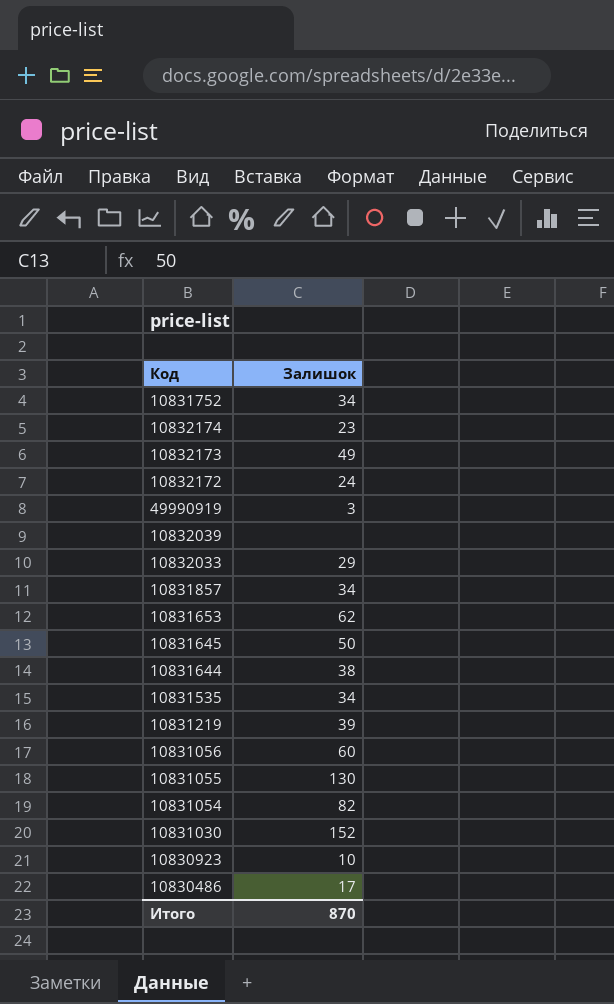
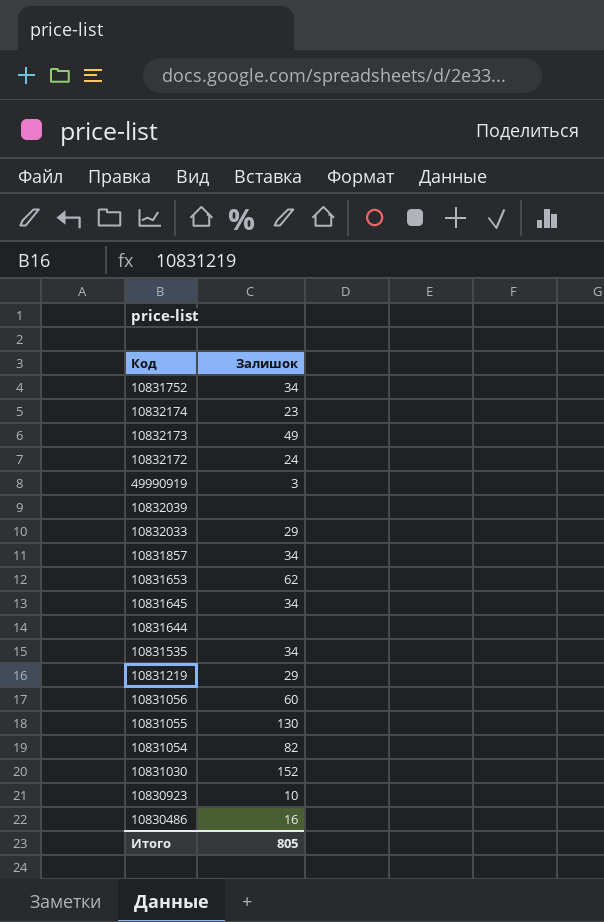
10831645 | Залишок: 50 -> 34
10831644 | Залишок: 38 -> none
10831219 | Залишок: 39 -> 29
10830486 | Залишок: 17 -> 16
Итого | Залишок: 870 -> 805

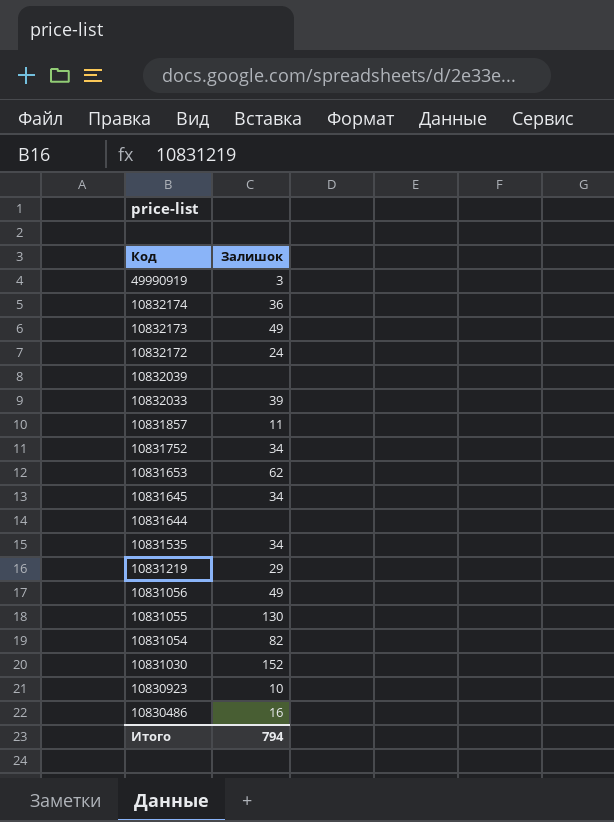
row order: none -> Код descending
10832174 | Залишок: 23 -> 36
10832033 | Залишок: 29 -> 39
10831857 | Залишок: 34 -> 11
10831056 | Залишок: 60 -> 49
Итого | Залишок: 805 -> 794

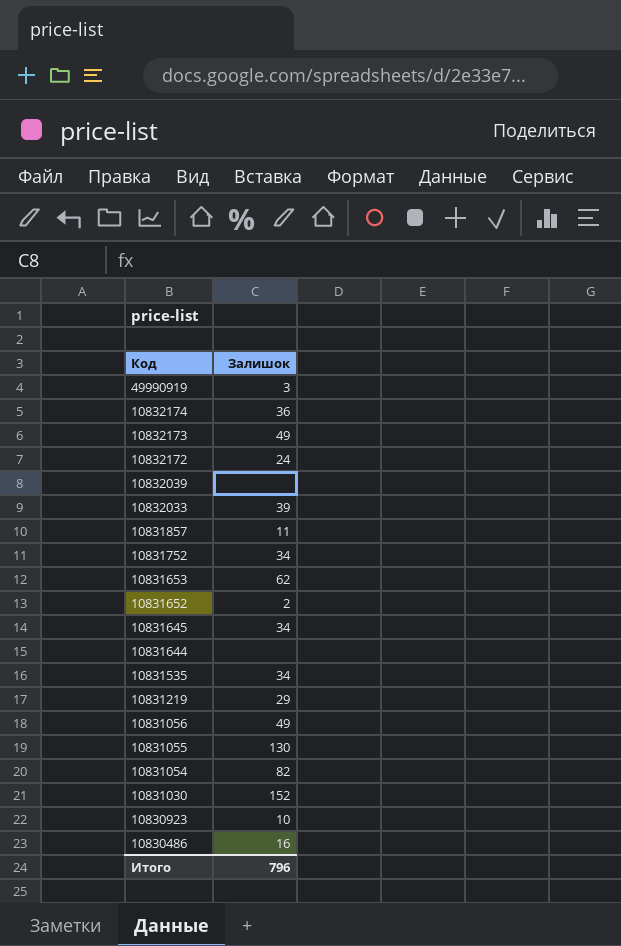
row 10831652: none -> 2
Итого | Залишок: 794 -> 796

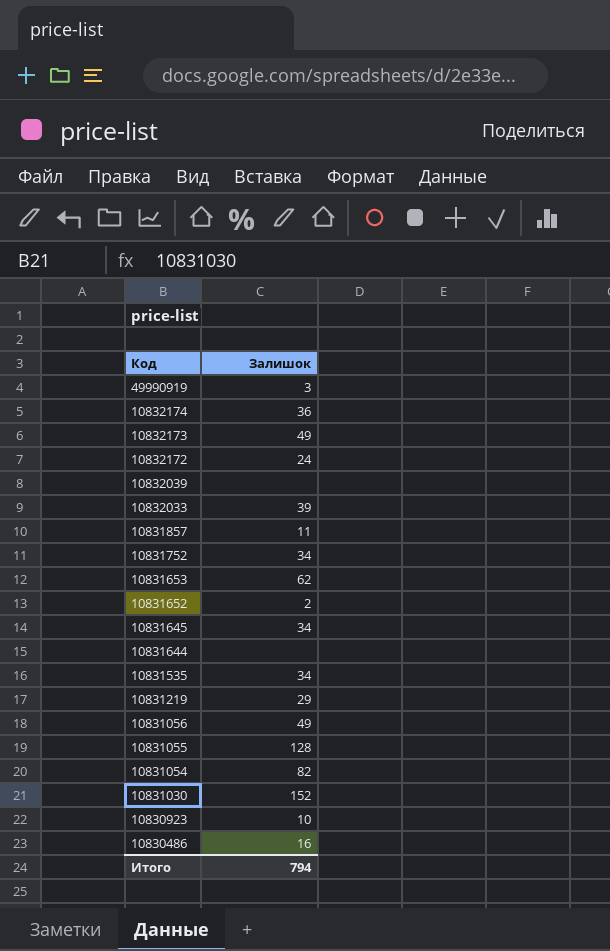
10831055 | Залишок: 130 -> 128
Итого | Залишок: 796 -> 794

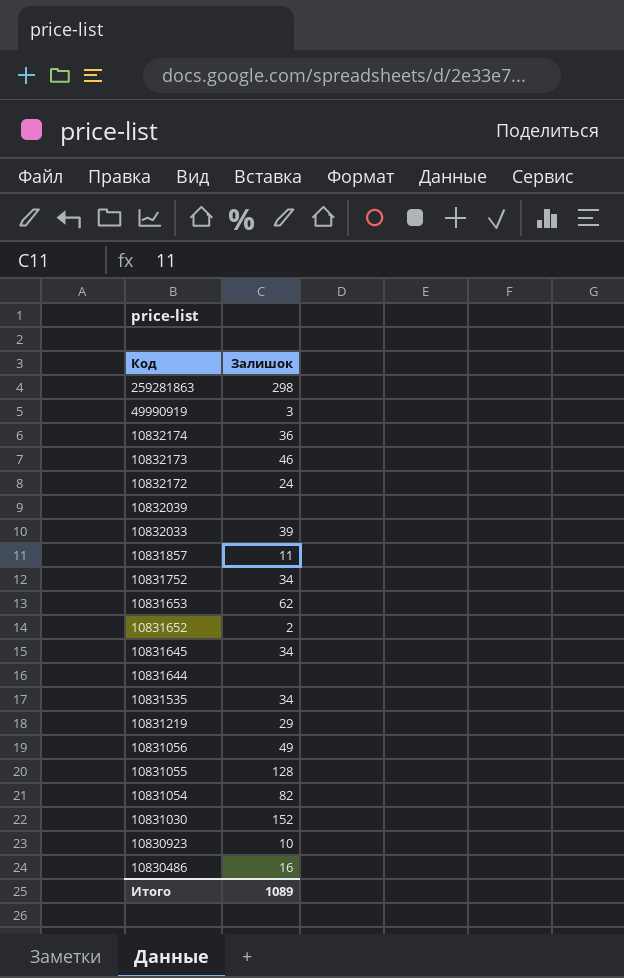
row 259281863: none -> 298
10832173 | Залишок: 49 -> 46
Итого | Залишок: 794 -> 1089

